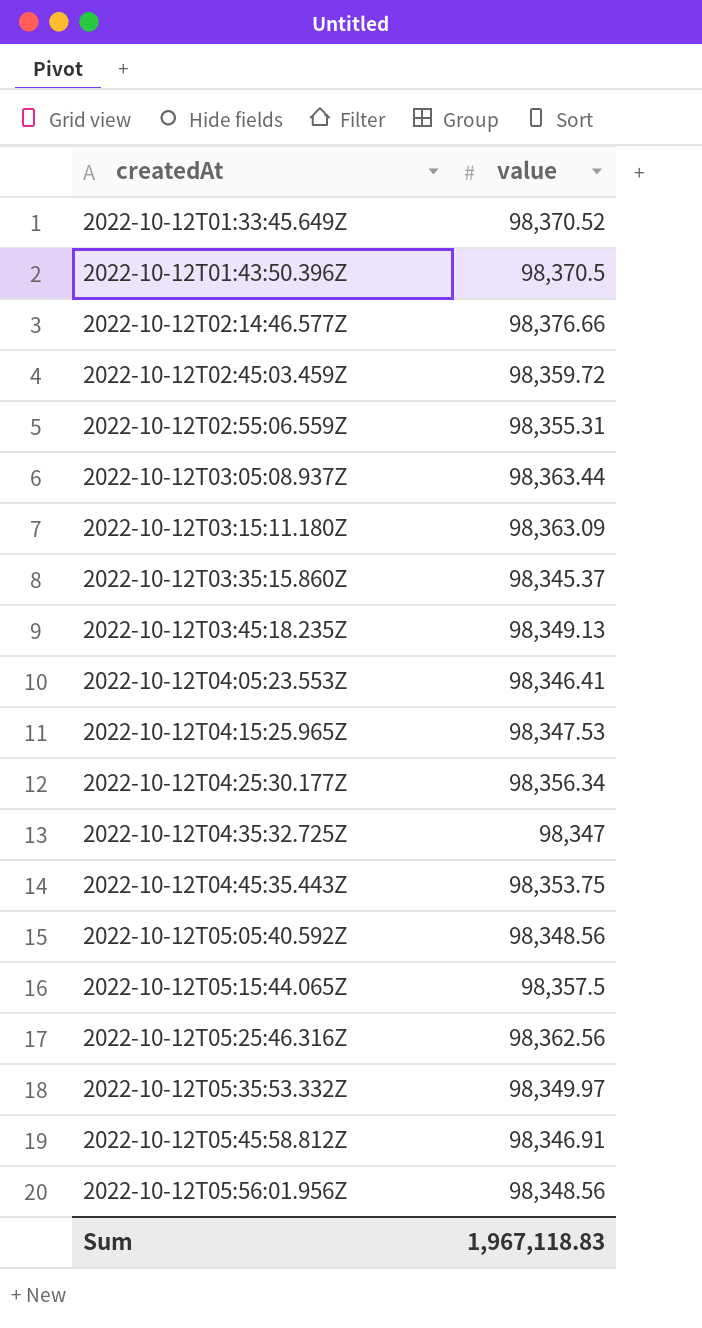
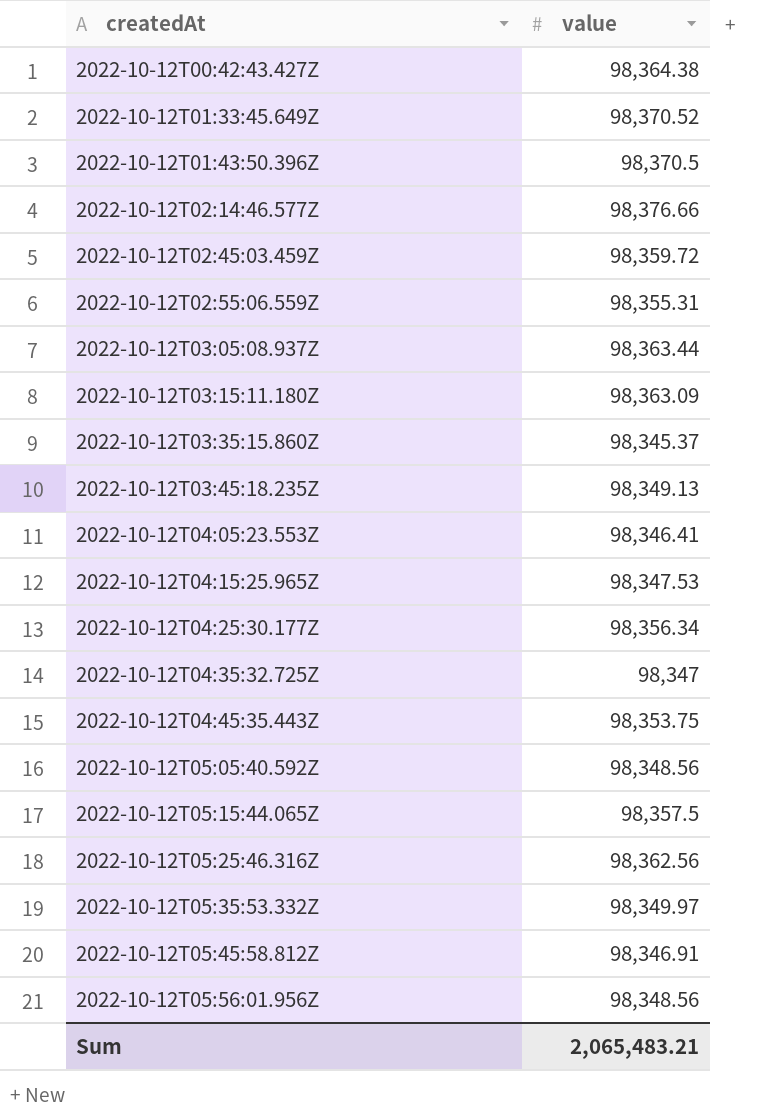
row 2022-10-12T00:42:43.427Z: none -> 98,364.38
Sum | value: 1,967,118.83 -> 2,065,483.21

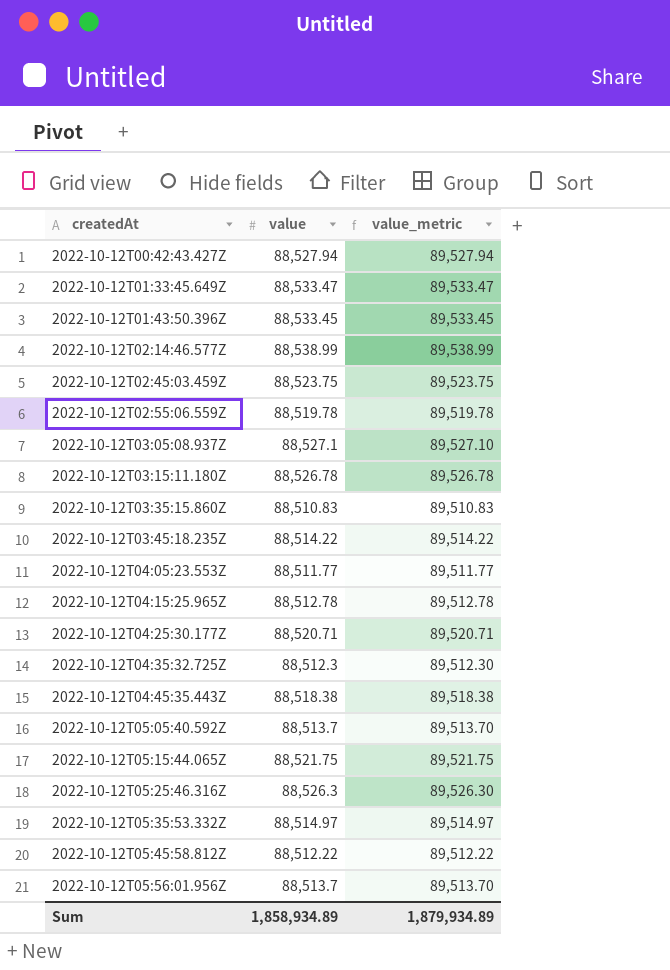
column value_metric | formula: none -> [value] + 1000
2022-10-12T00:42:43.427Z | value: 98,364.38 -> 88,527.94
2022-10-12T01:33:45.649Z | value: 98,370.52 -> 88,533.47
2022-10-12T01:43:50.396Z | value: 98,370.5 -> 88,533.45
2022-10-12T02:14:46.577Z | value: 98,376.66 -> 88,538.99
2022-10-12T02:45:03.459Z | value: 98,359.72 -> 88,523.75
2022-10-12T02:55:06.559Z | value: 98,355.31 -> 88,519.78
2022-10-12T03:05:08.937Z | value: 98,363.44 -> 88,527.1
2022-10-12T03:15:11.180Z | value: 98,363.09 -> 88,526.78
2022-10-12T03:35:15.860Z | value: 98,345.37 -> 88,510.83
2022-10-12T03:45:18.235Z | value: 98,349.13 -> 88,514.22
2022-10-12T04:05:23.553Z | value: 98,346.41 -> 88,511.77
2022-10-12T04:15:25.965Z | value: 98,347.53 -> 88,512.78
2022-10-12T04:25:30.177Z | value: 98,356.34 -> 88,520.71
2022-10-12T04:35:32.725Z | value: 98,347 -> 88,512.3
2022-10-12T04:45:35.443Z | value: 98,353.75 -> 88,518.38
2022-10-12T05:05:40.592Z | value: 98,348.56 -> 88,513.7
2022-10-12T05:15:44.065Z | value: 98,357.5 -> 88,521.75
2022-10-12T05:25:46.316Z | value: 98,362.56 -> 88,526.3
2022-10-12T05:35:53.332Z | value: 98,349.97 -> 88,514.97
2022-10-12T05:45:58.812Z | value: 98,346.91 -> 88,512.22
2022-10-12T05:56:01.956Z | value: 98,348.56 -> 88,513.7
Sum | value: 2,065,483.21 -> 1,858,934.89

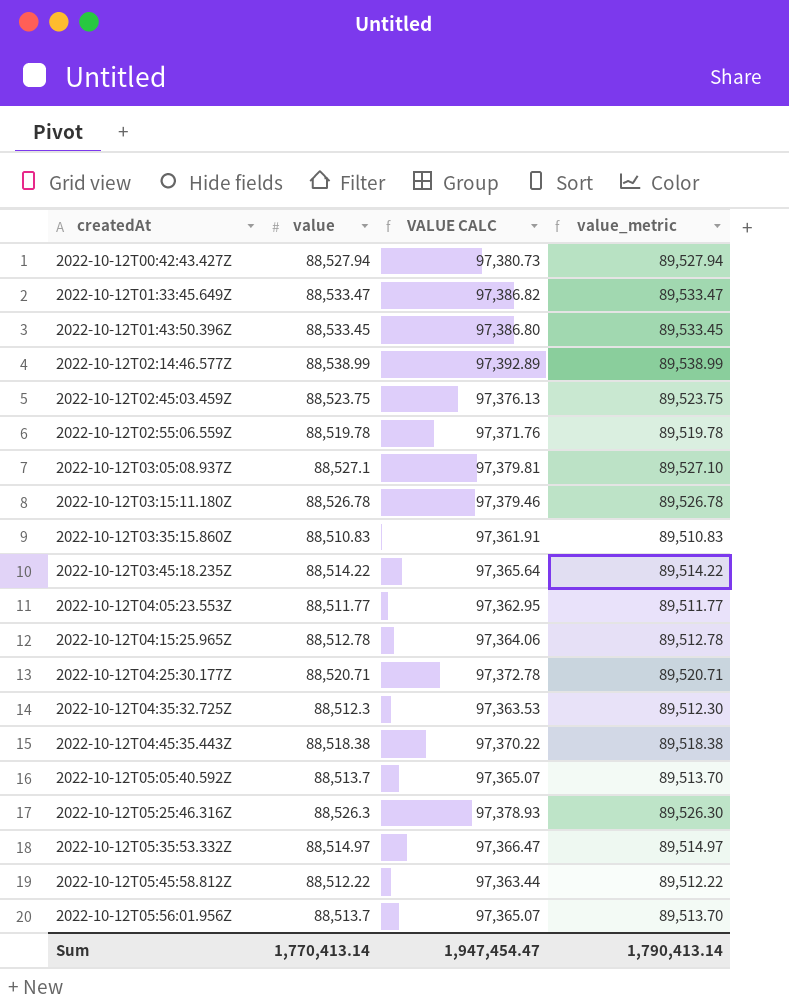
column VALUE CALC | formula: none -> [value] * 1.1
row 2022-10-12T05:15:44.065Z: 88,521.75 | 89,521.75 -> none
Sum | value: 1,858,934.89 -> 1,770,413.14
Sum | value_metric: 1,879,934.89 -> 1,790,413.14

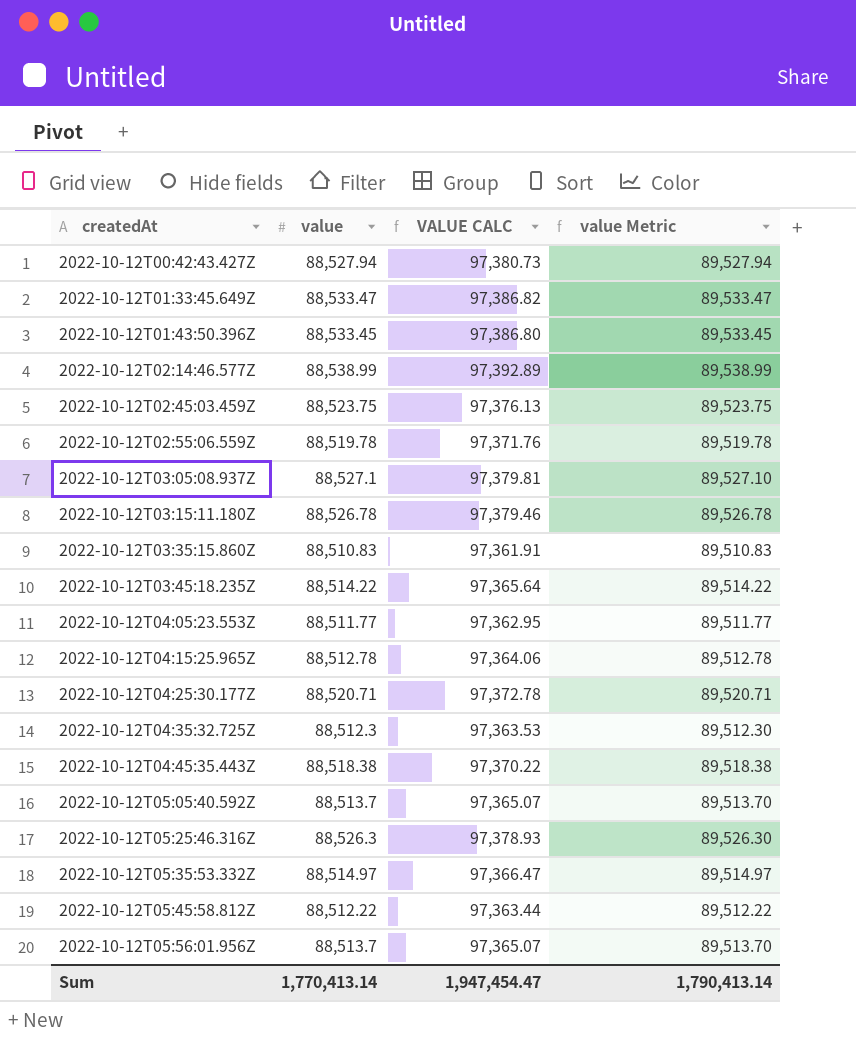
column name: value_metric -> value Metric

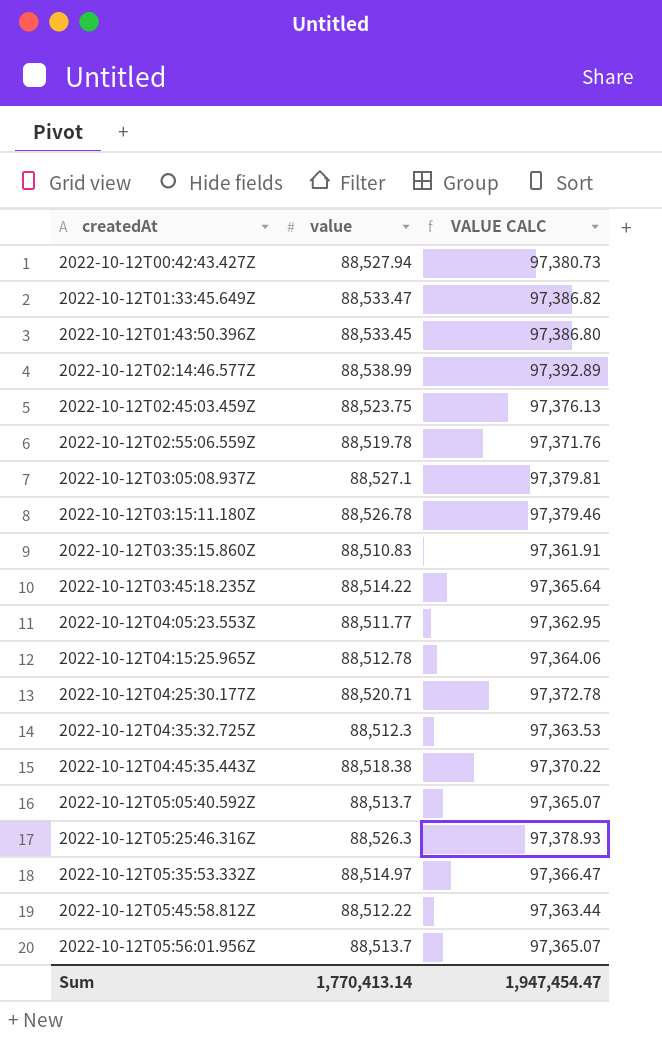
column value Metric | formula: [value] + 1000 -> none

